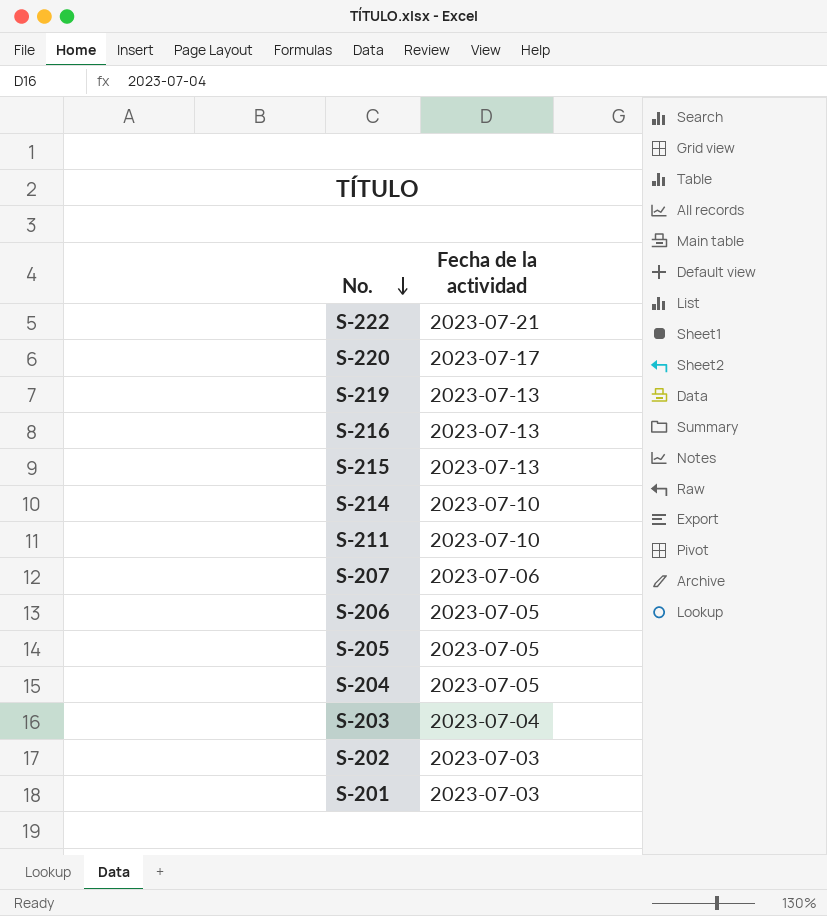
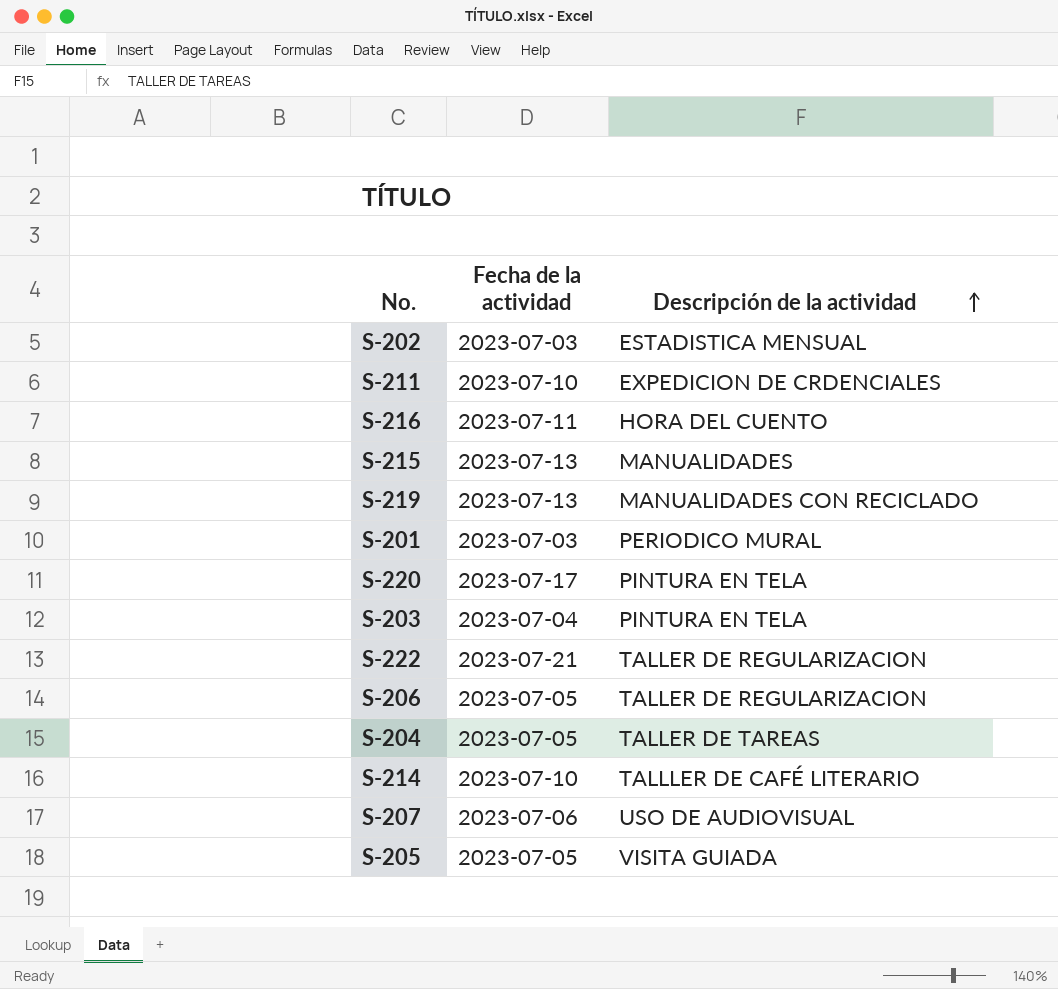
row order: No. descending -> Descripción de la actividad ascending
column Descripción de la actividad | position: none -> 3
S-216 | Fecha de la actividad: 2023-07-13 -> 2023-07-11

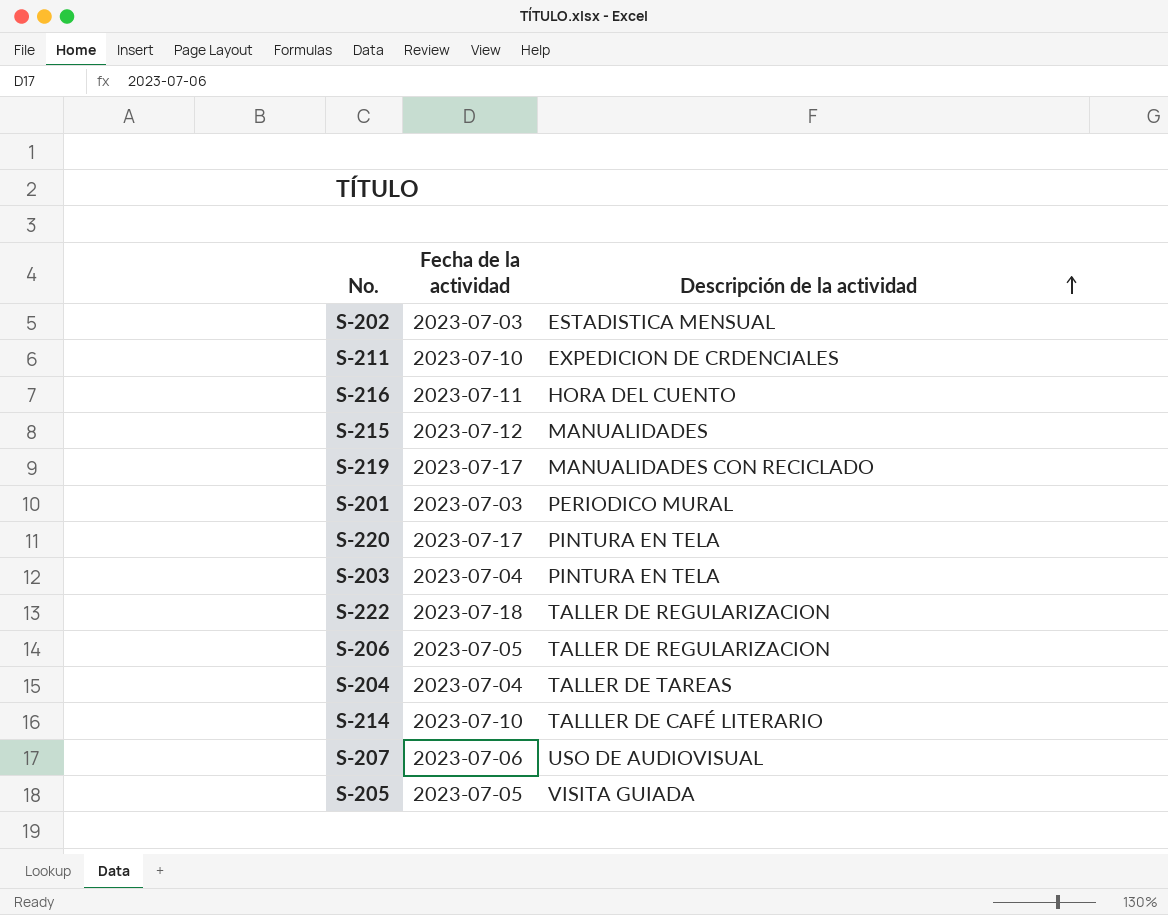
S-215 | Fecha de la actividad: 2023-07-13 -> 2023-07-12
S-219 | Fecha de la actividad: 2023-07-13 -> 2023-07-17
S-222 | Fecha de la actividad: 2023-07-21 -> 2023-07-18
S-204 | Fecha de la actividad: 2023-07-05 -> 2023-07-04

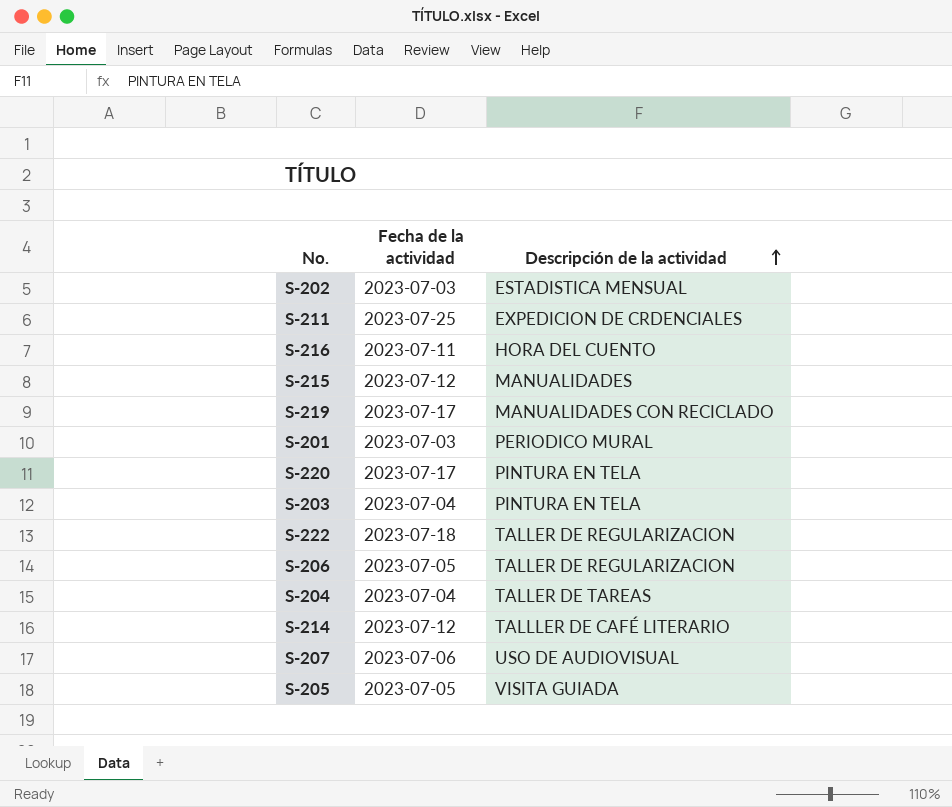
S-211 | Fecha de la actividad: 2023-07-10 -> 2023-07-25
S-214 | Fecha de la actividad: 2023-07-10 -> 2023-07-12

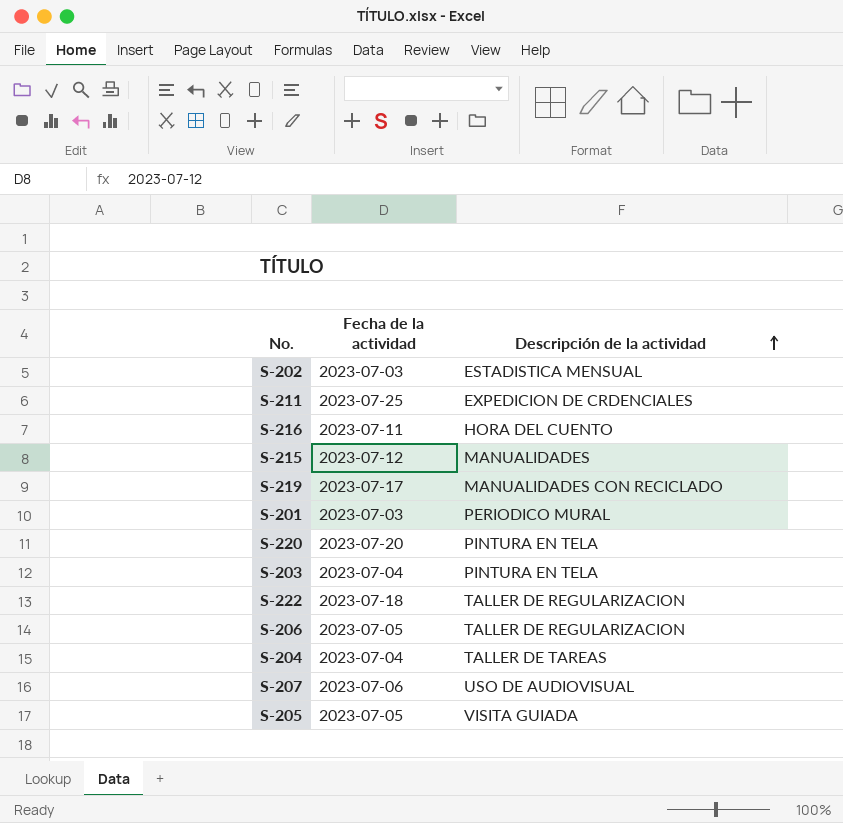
row S-214: 2023-07-12 | TALLLER DE CAFÉ LITERARIO -> none
S-220 | Fecha de la actividad: 2023-07-17 -> 2023-07-20

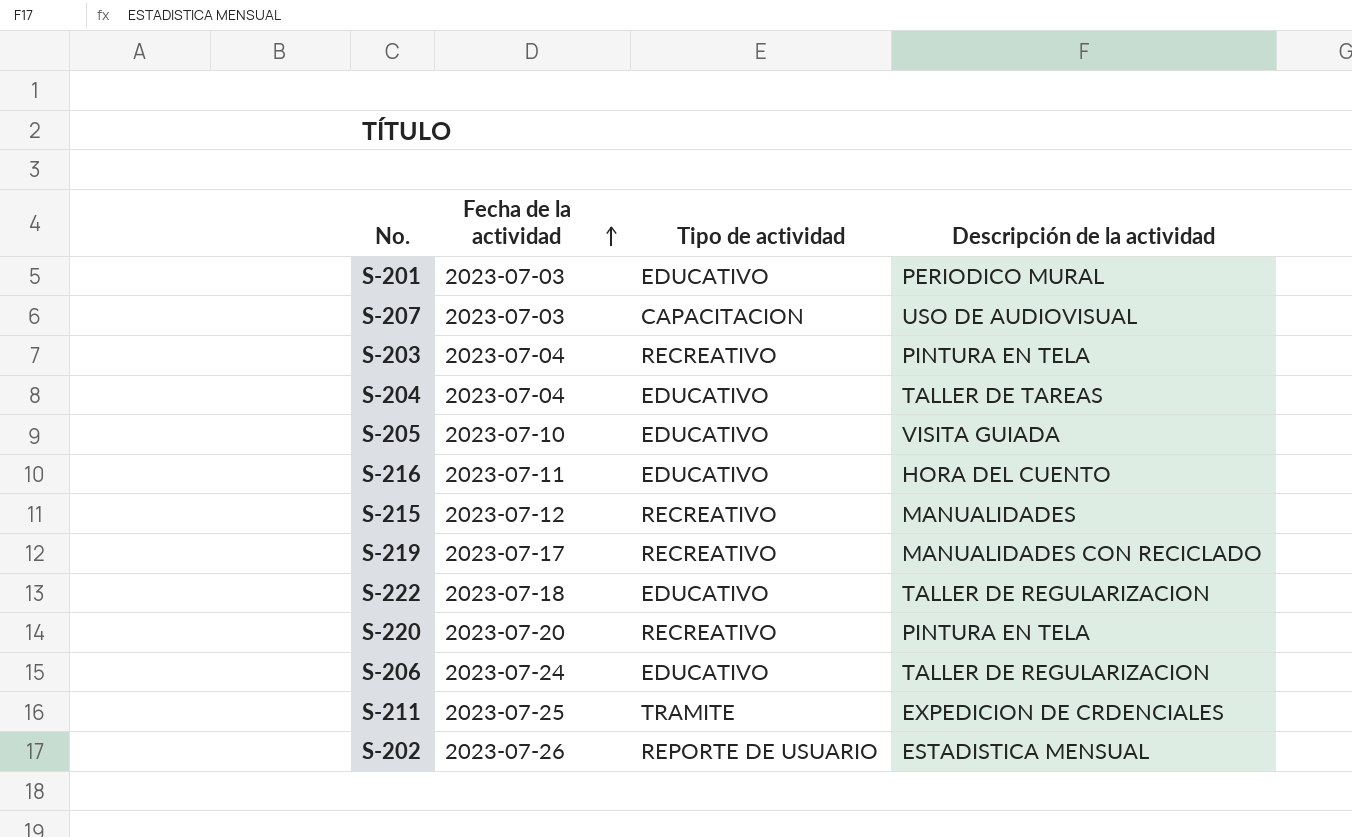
row order: Descripción de la actividad ascending -> Fecha de la actividad ascending
column Tipo de actividad | position: none -> 3
S-207 | Fecha de la actividad: 2023-07-06 -> 2023-07-03
S-205 | Fecha de la actividad: 2023-07-05 -> 2023-07-10
S-206 | Fecha de la actividad: 2023-07-05 -> 2023-07-24
S-202 | Fecha de la actividad: 2023-07-03 -> 2023-07-26

